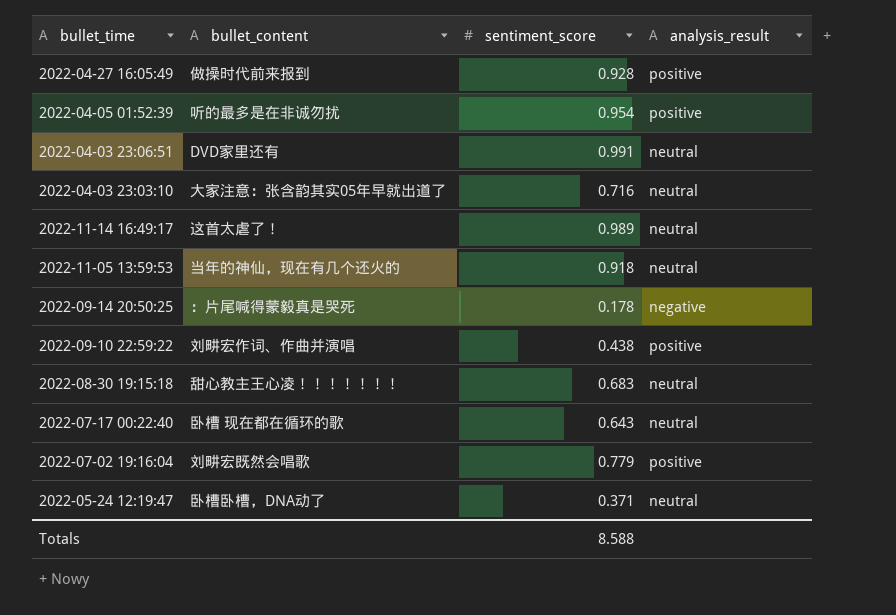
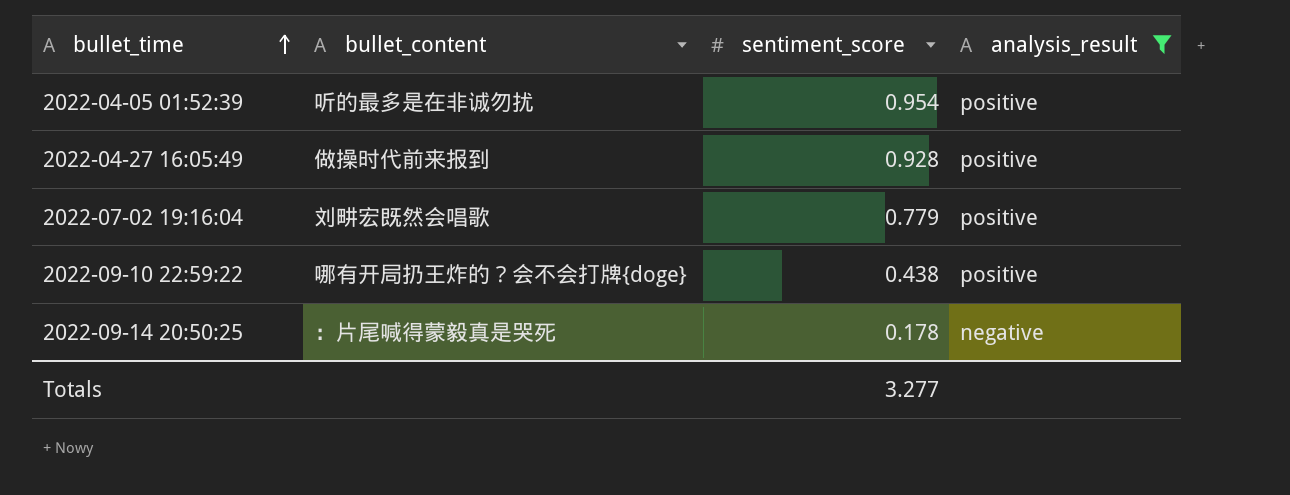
filter: none -> analysis_result != neutral
row order: none -> bullet_time ascending
2022-09-10 22:59:22 | bullet_content: 刘畊宏作词、作曲并演唱 -> 哪有开局扔王炸的？会不会打牌{doge}
Totals | sentiment_score: 8.588 -> 3.277

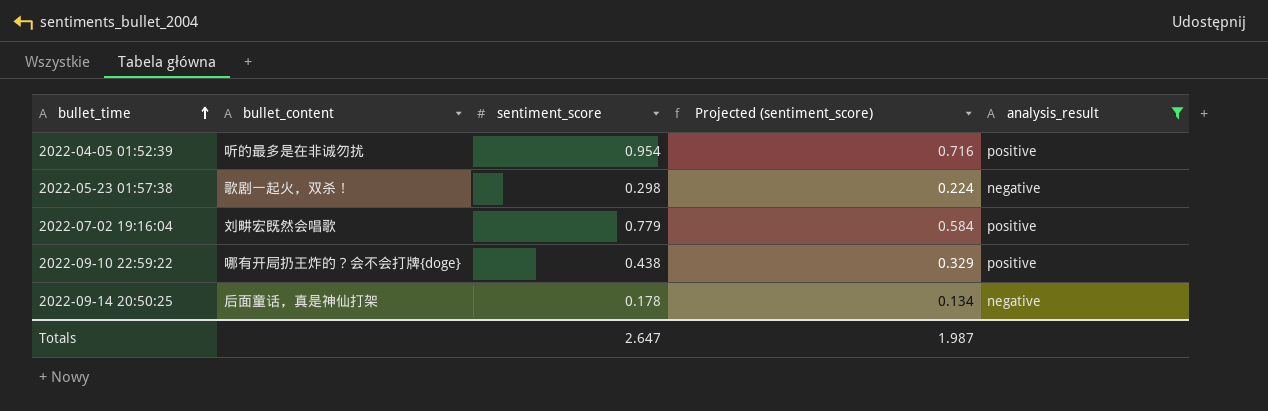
column Projected (sentiment_score) | formula: none -> [sentiment_score] * 0.75
row 2022-04-27 16:05:49: 做操时代前来报到 | 0.928 | positive -> none
row 2022-05-23 01:57:38: none -> 歌剧一起火，双杀！ | 0.298 | 0.224 | negative
2022-09-14 20:50:25 | bullet_content: ：片尾喊得蒙毅真是哭死 -> 后面童话，真是神仙打架
Totals | sentiment_score: 3.277 -> 2.647

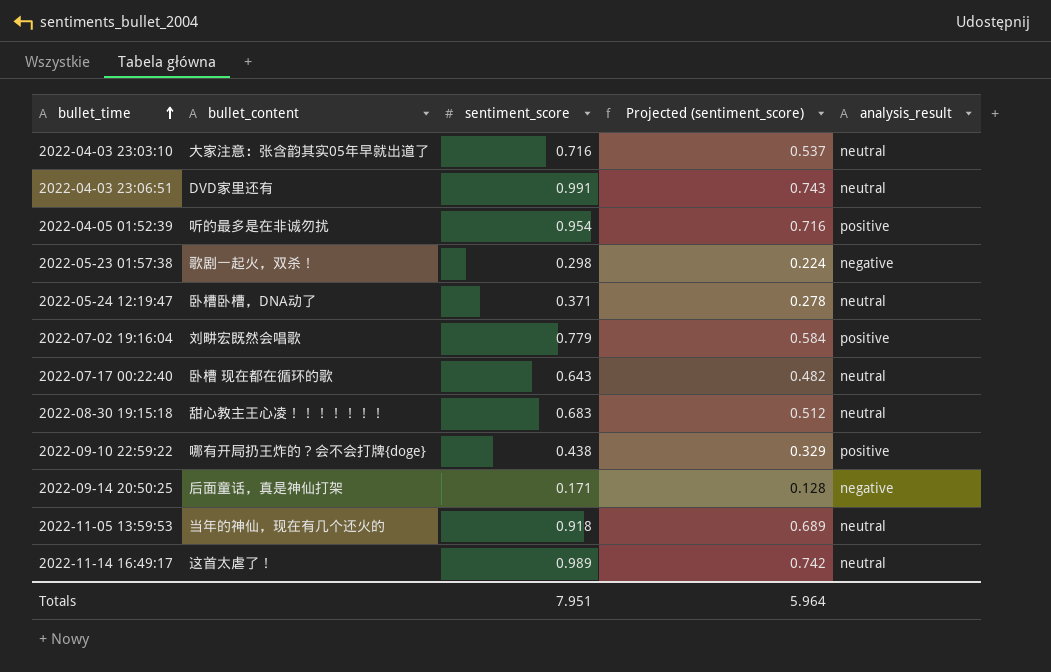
filter: analysis_result != neutral -> none
2022-09-14 20:50:25 | sentiment_score: 0.178 -> 0.171
2022-09-14 20:50:25 | Projected (sentiment_score): 0.134 -> 0.128
Totals | sentiment_score: 2.647 -> 7.951
Totals | Projected (sentiment_score): 1.987 -> 5.964

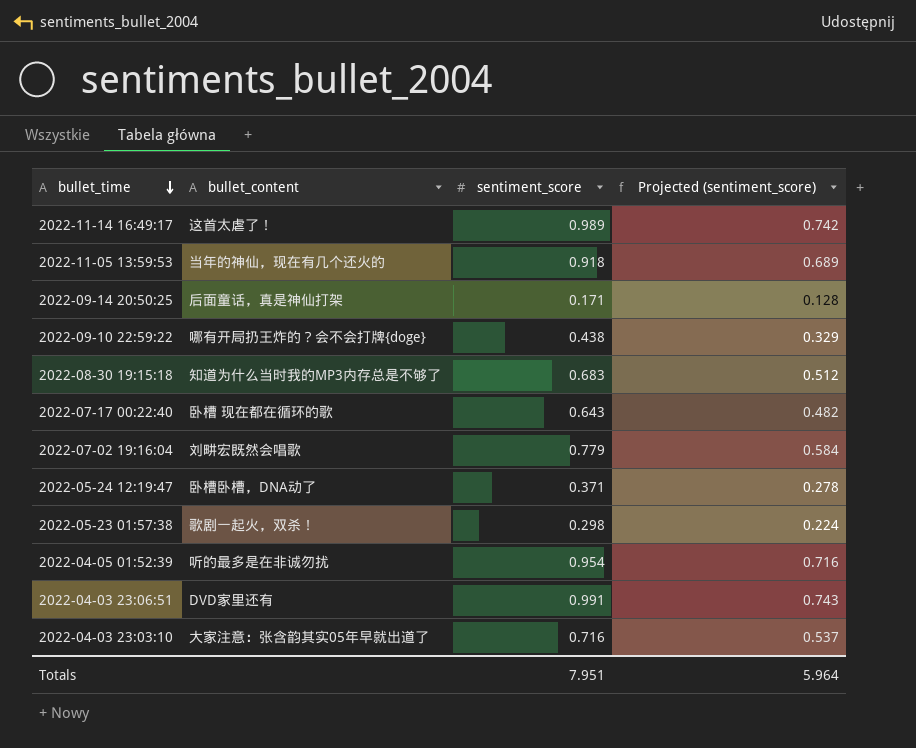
row order: bullet_time ascending -> bullet_time descending
column analysis_result | position: 5 -> none
2022-08-30 19:15:18 | bullet_content: 甜心教主王心凌！！！！！！！ -> 知道为什么当时我的MP3内存总是不够了

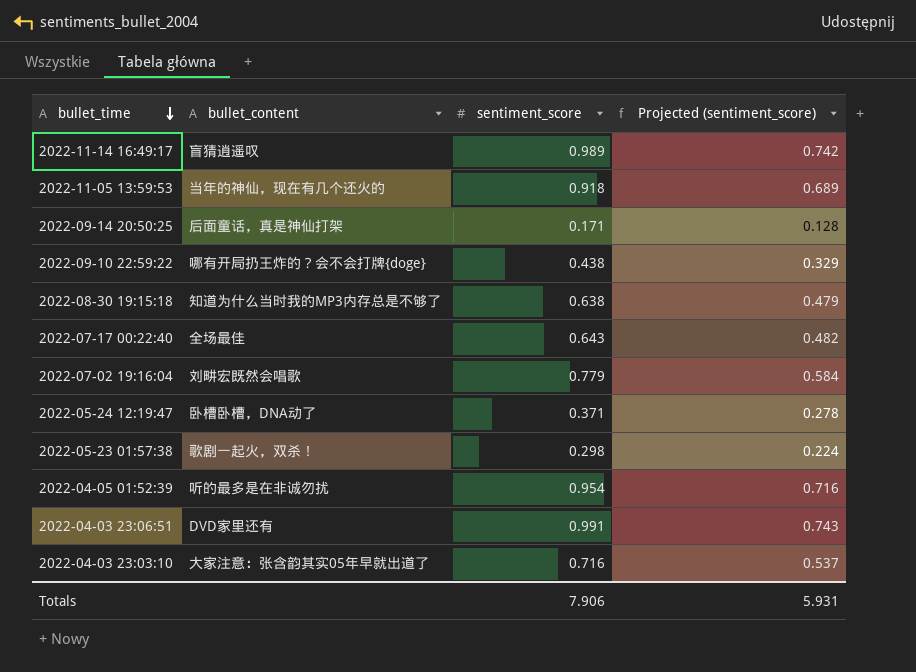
2022-11-14 16:49:17 | bullet_content: 这首太虐了！ -> 盲猜逍遥叹
2022-08-30 19:15:18 | sentiment_score: 0.683 -> 0.638
2022-08-30 19:15:18 | Projected (sentiment_score): 0.512 -> 0.479
2022-07-17 00:22:40 | bullet_content: 卧槽 现在都在循环的歌 -> 全场最佳
Totals | sentiment_score: 7.951 -> 7.906
Totals | Projected (sentiment_score): 5.964 -> 5.931

